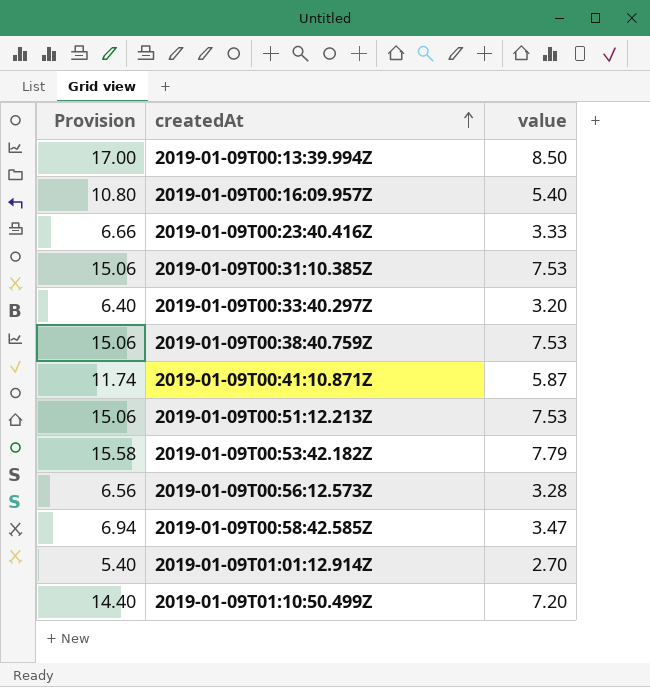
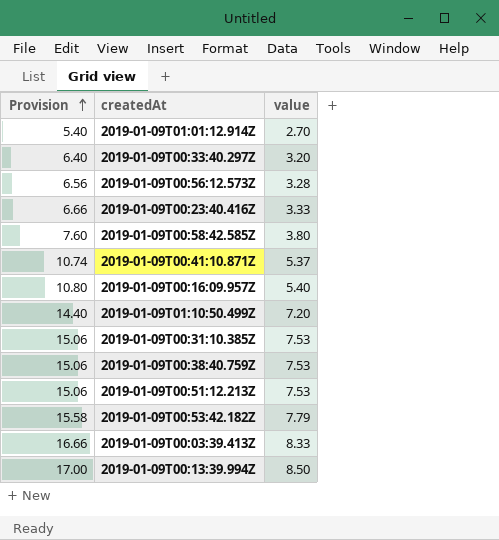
row order: createdAt ascending -> Provision ascending
2019-01-09T00:58:42.585Z | Provision: 6.94 -> 7.60
2019-01-09T00:58:42.585Z | value: 3.47 -> 3.80
2019-01-09T00:41:10.871Z | Provision: 11.74 -> 10.74
2019-01-09T00:41:10.871Z | value: 5.87 -> 5.37
row 2019-01-09T00:03:39.413Z: none -> 16.66 | 8.33

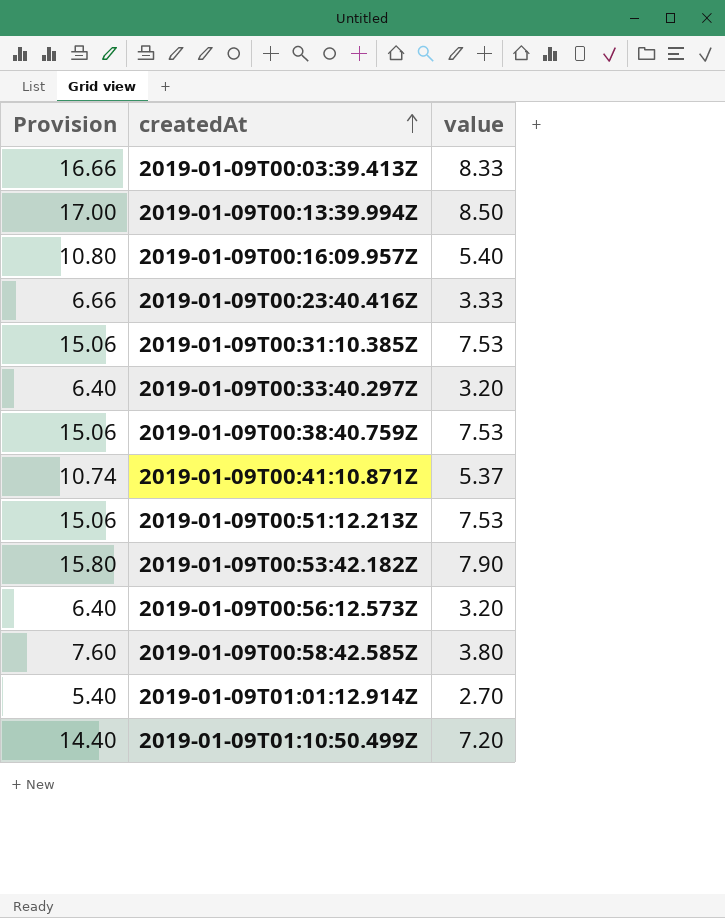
row order: Provision ascending -> createdAt ascending
2019-01-09T00:53:42.182Z | Provision: 15.58 -> 15.80
2019-01-09T00:53:42.182Z | value: 7.79 -> 7.90
2019-01-09T00:56:12.573Z | Provision: 6.56 -> 6.40
2019-01-09T00:56:12.573Z | value: 3.28 -> 3.20

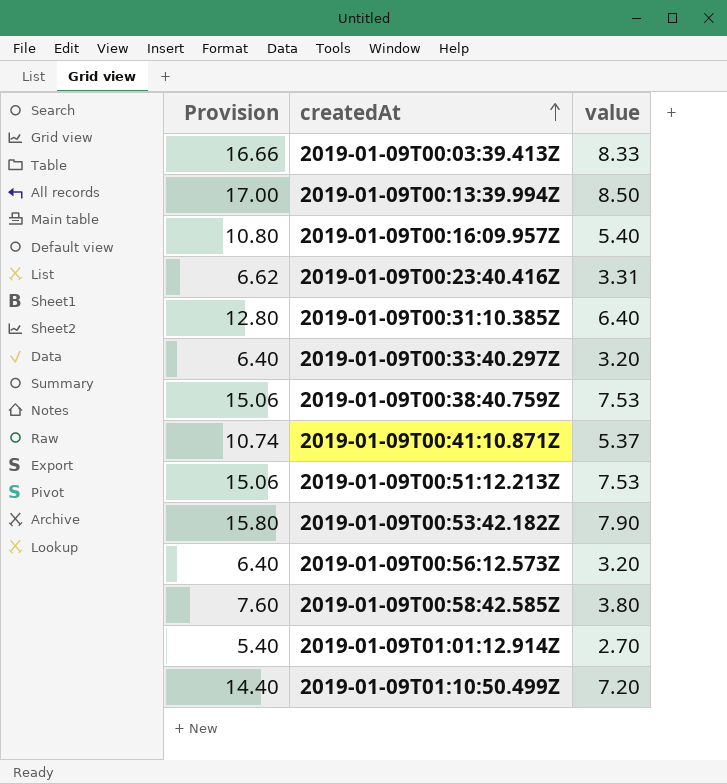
2019-01-09T00:23:40.416Z | Provision: 6.66 -> 6.62
2019-01-09T00:23:40.416Z | value: 3.33 -> 3.31
2019-01-09T00:31:10.385Z | Provision: 15.06 -> 12.80
2019-01-09T00:31:10.385Z | value: 7.53 -> 6.40

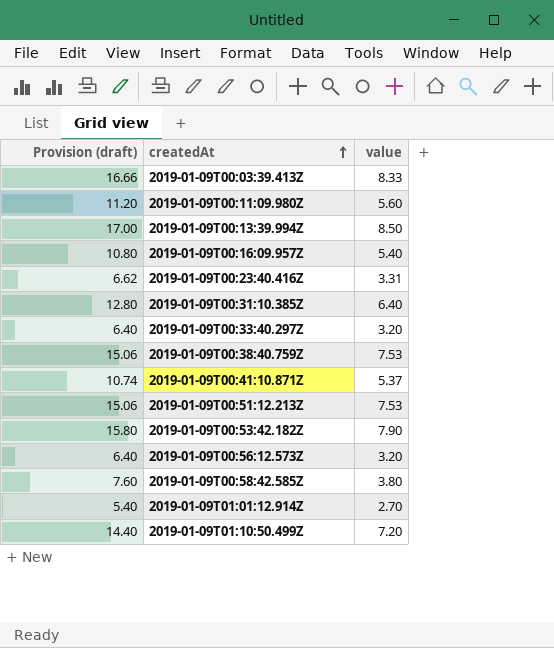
column name: Provision -> Provision (draft)
row 2019-01-09T00:11:09.980Z: none -> 11.20 | 5.60

